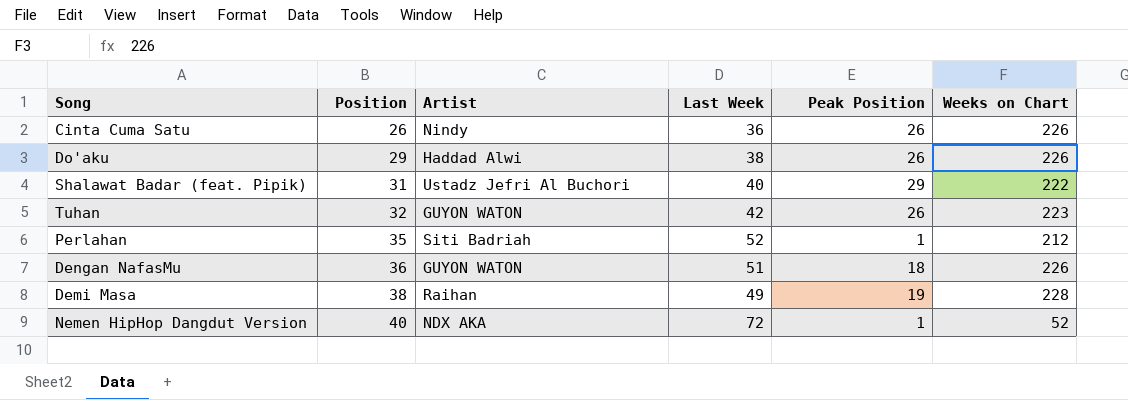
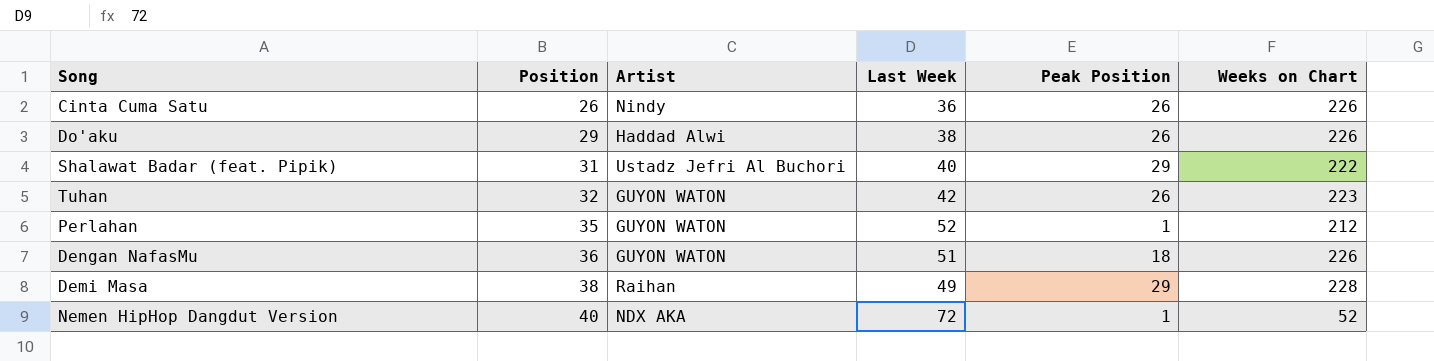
Perlahan | Artist: Siti Badriah -> GUYON WATON
Demi Masa | Peak Position: 19 -> 29

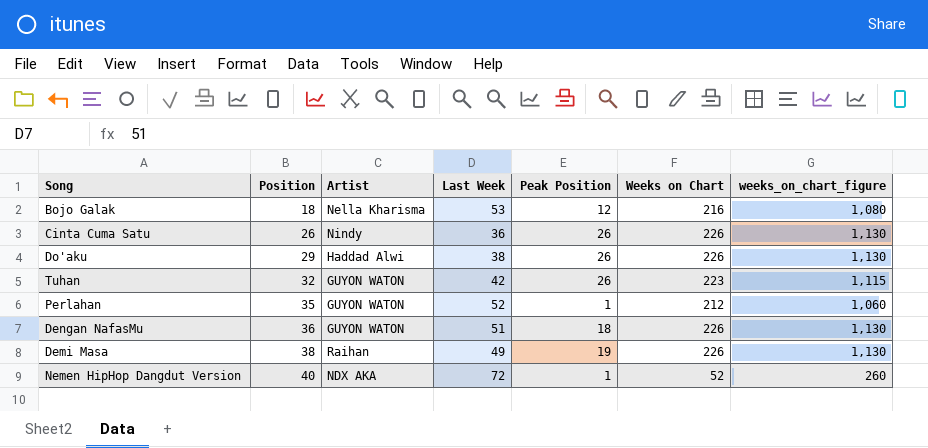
column weeks_on_chart_figure | formula: none -> [Weeks on Chart] * 5
row Shalawat Badar (feat. Pipik): 31 | Ustadz Jefri Al Buchori | 40 | 29 | 222 -> none
row Bojo Galak: none -> 18 | Nella Kharisma | 53 | 12 | 216 | 1,080
Demi Masa | Peak Position: 29 -> 19
Demi Masa | Weeks on Chart: 228 -> 226

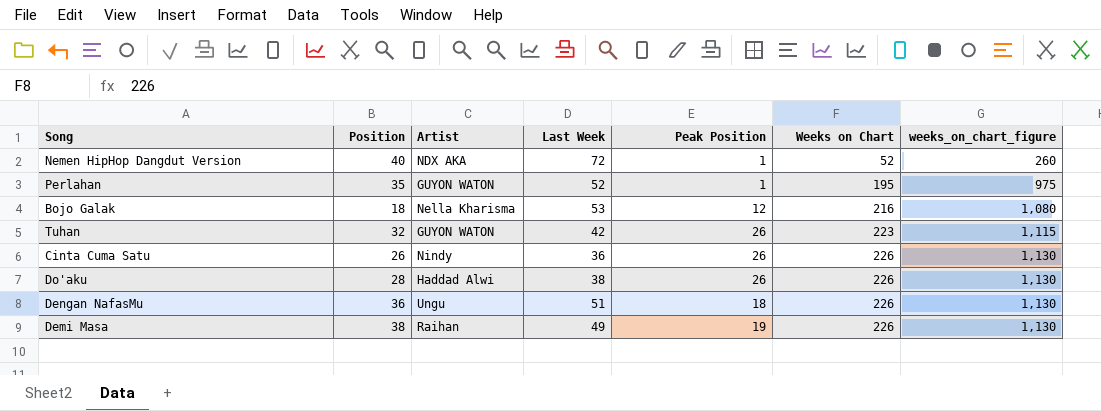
row order: Position ascending -> Weeks on Chart ascending
Perlahan | Weeks on Chart: 212 -> 195
Perlahan | weeks_on_chart_figure: 1,060 -> 975
Do'aku | Position: 29 -> 28
Dengan NafasMu | Artist: GUYON WATON -> Ungu

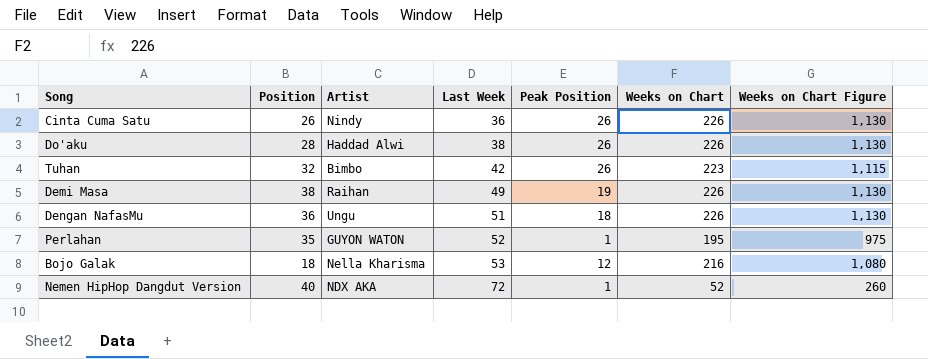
row order: Weeks on Chart ascending -> Last Week ascending
column name: weeks_on_chart_figure -> Weeks on Chart Figure
Tuhan | Artist: GUYON WATON -> Bimbo

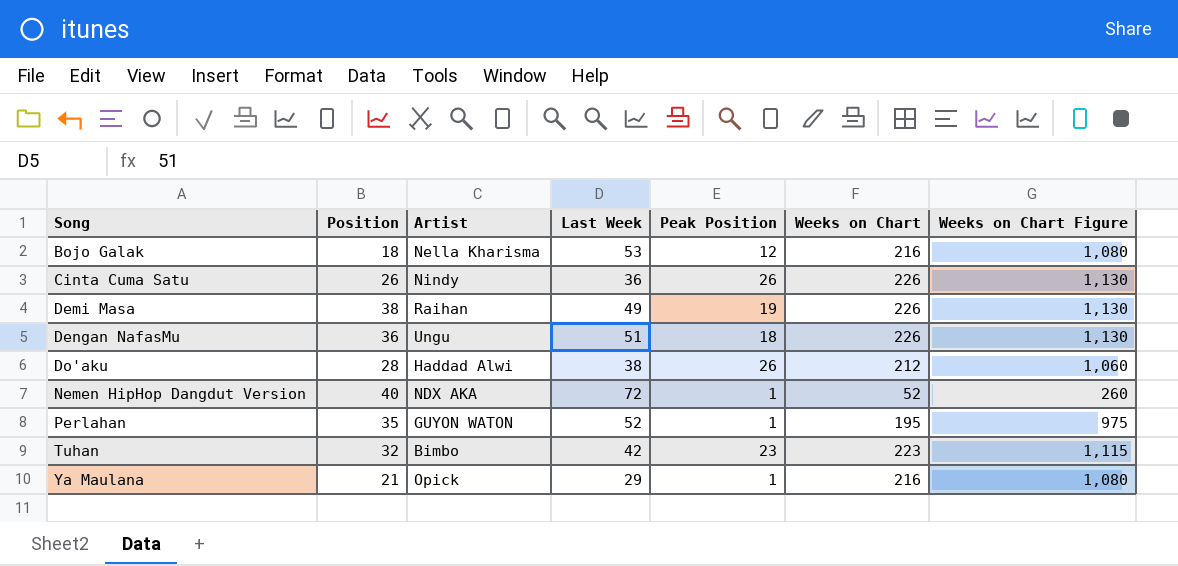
row order: Last Week ascending -> Song ascending
Do'aku | Weeks on Chart: 226 -> 212
Do'aku | Weeks on Chart Figure: 1,130 -> 1,060
Tuhan | Peak Position: 26 -> 23
row Ya Maulana: none -> 21 | Opick | 29 | 1 | 216 | 1,080

